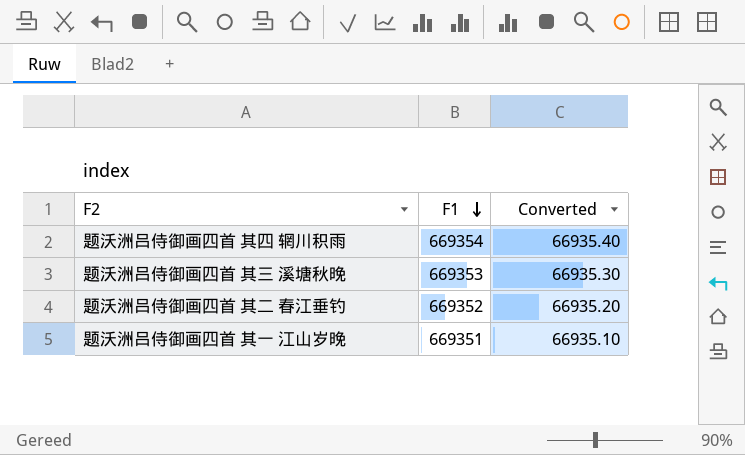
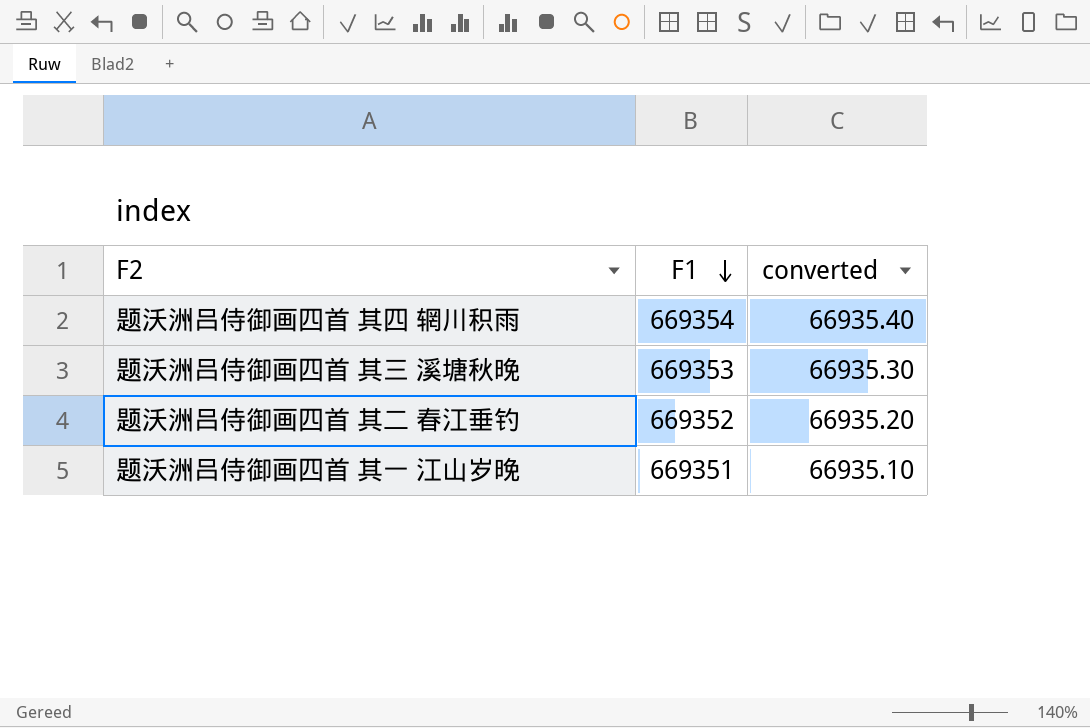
column name: Converted -> converted

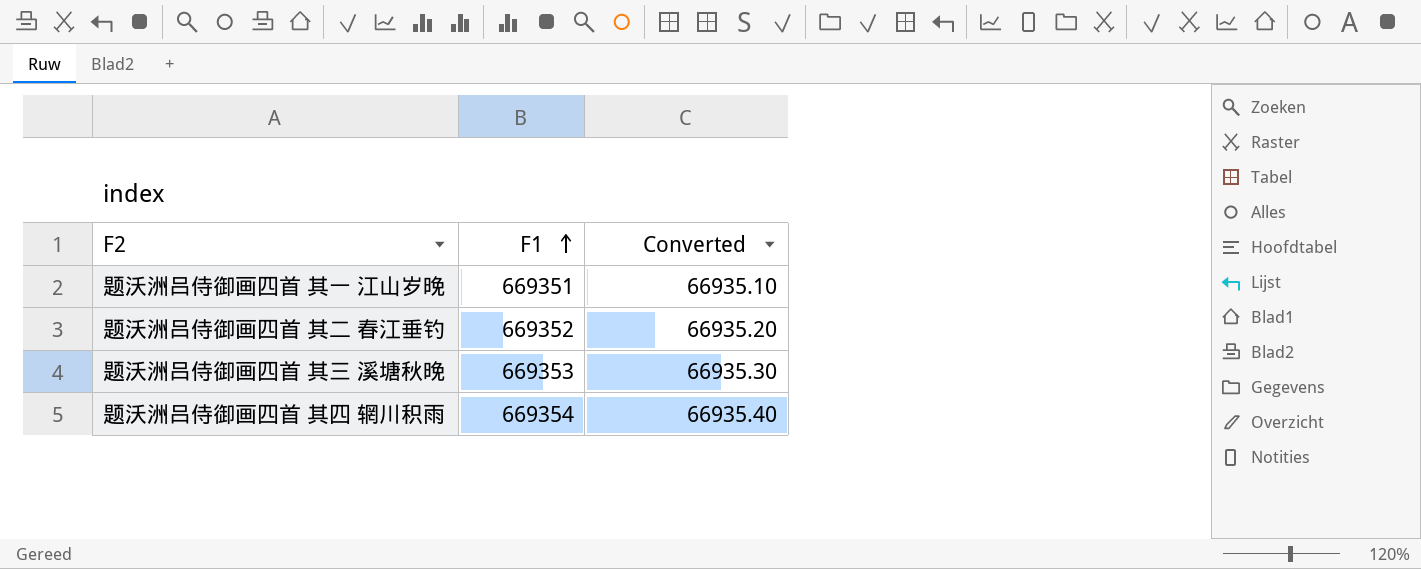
row order: F1 descending -> F1 ascending
column name: converted -> Converted

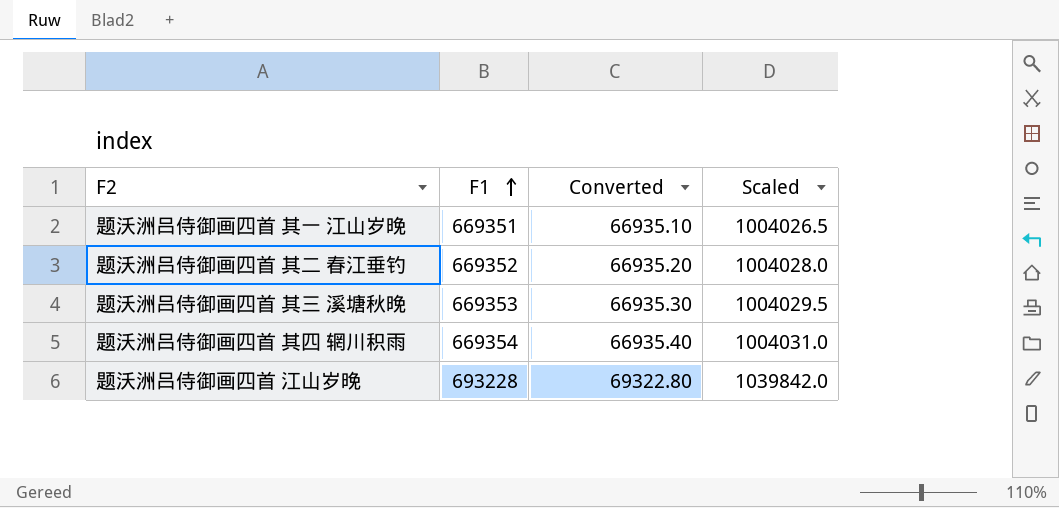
column Scaled | formula: none -> [F1] * 1.5
row 题沃洲吕侍御画四首 江山岁晚: none -> 693228 | 69322.80 | 1039842.0

